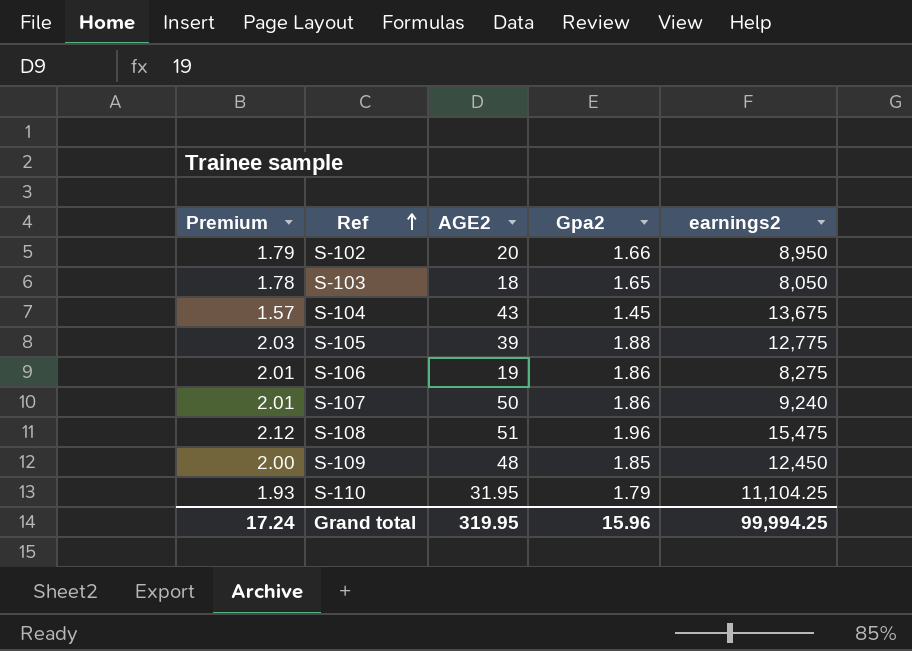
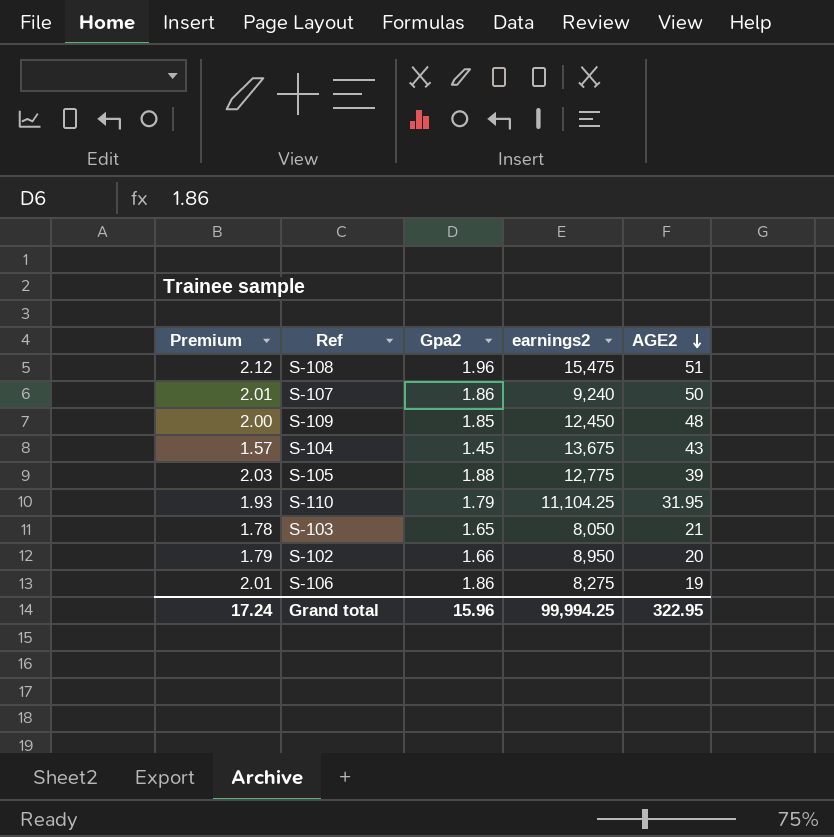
row order: Ref ascending -> AGE2 descending
column AGE2 | position: 3 -> 5
S-103 | AGE2: 18 -> 21
Grand total | AGE2: 319.95 -> 322.95

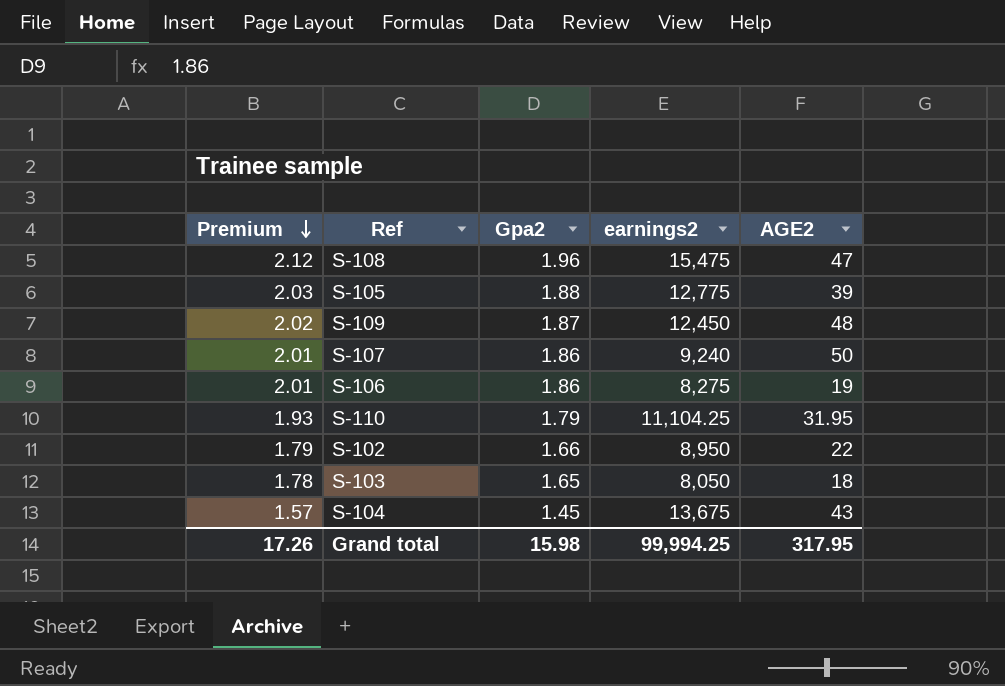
row order: AGE2 descending -> Premium descending
S-108 | AGE2: 51 -> 47
S-109 | Premium: 2.00 -> 2.02
S-109 | Gpa2: 1.85 -> 1.87
S-102 | AGE2: 20 -> 22
S-103 | AGE2: 21 -> 18
Grand total | Premium: 17.24 -> 17.26
Grand total | Gpa2: 15.96 -> 15.98
Grand total | AGE2: 322.95 -> 317.95

